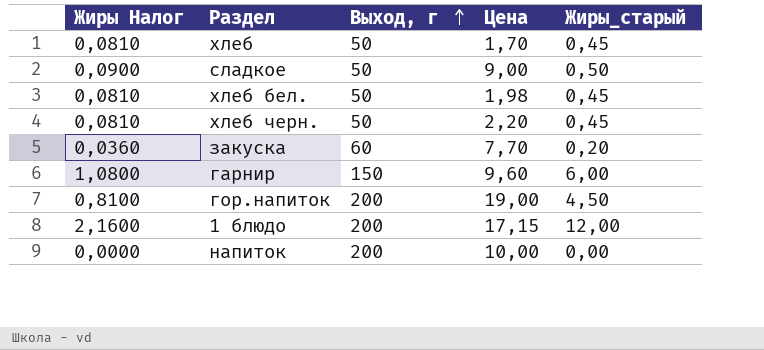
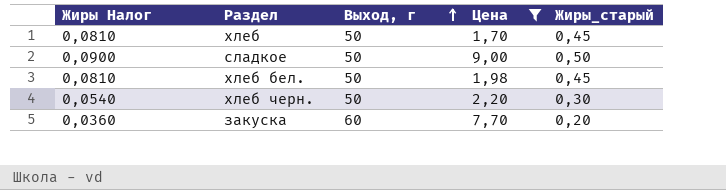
filter: none -> Цена <= 9,00
хлеб черн. | Жиры Налог: 0,0810 -> 0,0540
хлеб черн. | Жиры_старый: 0,45 -> 0,30

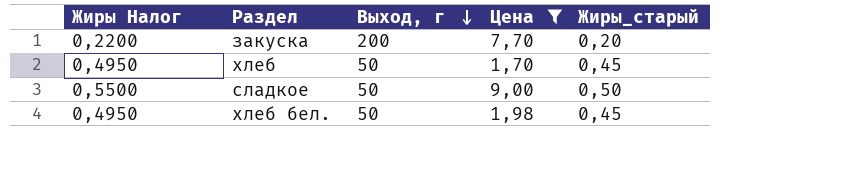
row order: Выход, г ascending -> Выход, г descending
column Жиры Налог | formula: [Жиры_старый] * 0,18 -> [Жиры_старый] * 1,1
row хлеб черн.: 0,0540 | 50 | 2,20 | 0,30 -> none
закуска | Выход, г: 60 -> 200

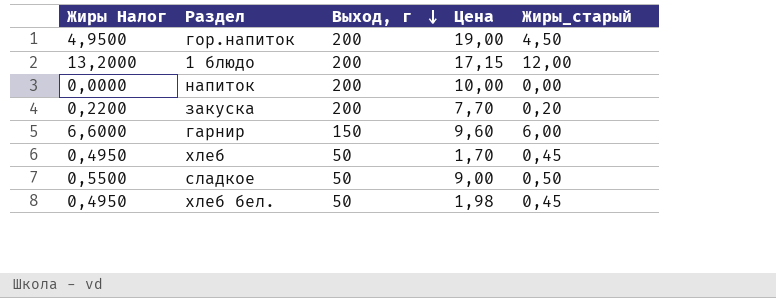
filter: Цена <= 9,00 -> none

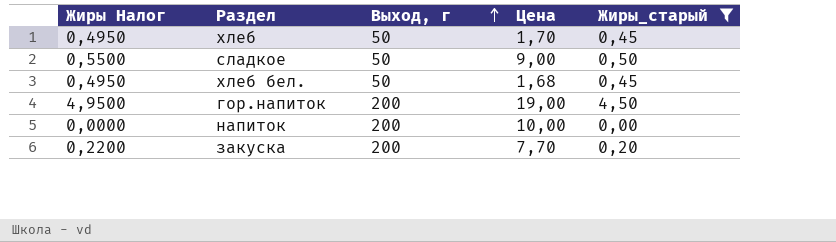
filter: none -> Жиры_старый <= 4,50
row order: Выход, г descending -> Выход, г ascending
хлеб бел. | Цена: 1,98 -> 1,68

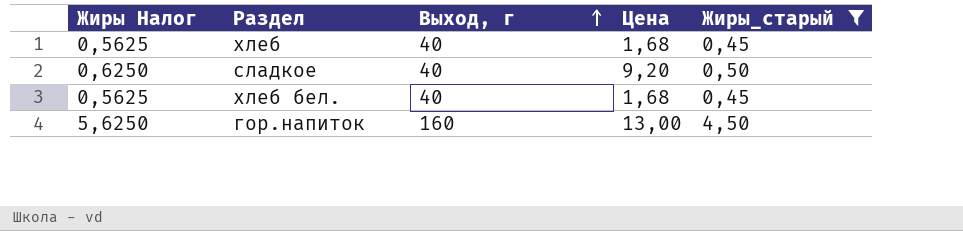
column Жиры Налог | formula: [Жиры_старый] * 1,1 -> [Жиры_старый] * 1,25
row напиток: 0,0000 | 200 | 10,00 | 0,00 -> none
row закуска: 0,2200 | 200 | 7,70 | 0,20 -> none
хлеб | Выход, г: 50 -> 40
хлеб | Цена: 1,70 -> 1,68
сладкое | Выход, г: 50 -> 40
сладкое | Цена: 9,00 -> 9,20
хлеб бел. | Выход, г: 50 -> 40
гор.напиток | Выход, г: 200 -> 160
гор.напиток | Цена: 19,00 -> 13,00

